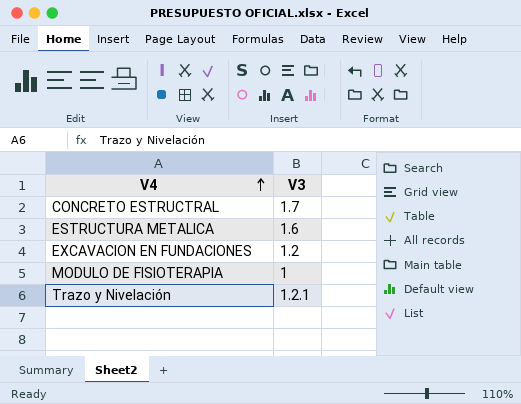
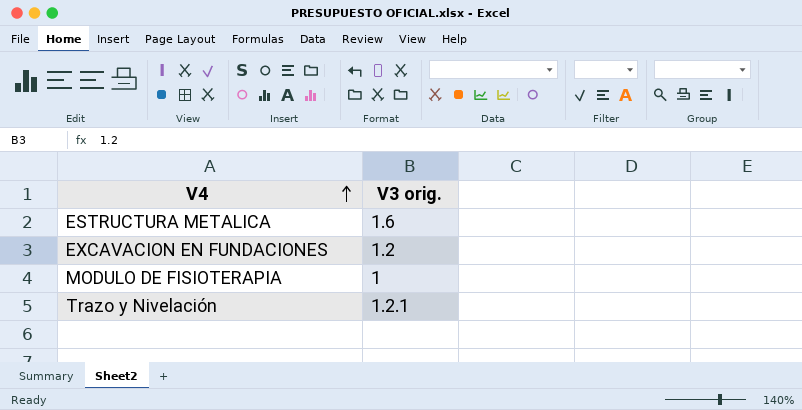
column name: V3 -> V3 orig.
row CONCRETO ESTRUCTRAL: 1.7 -> none

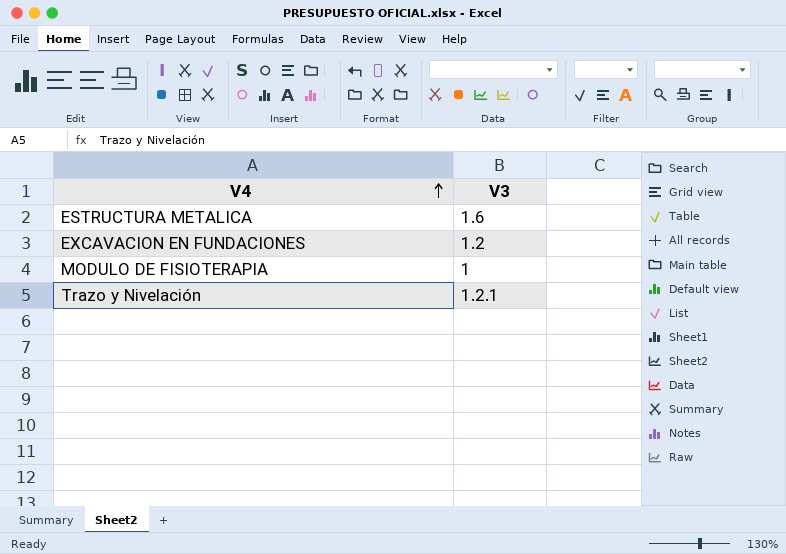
column name: V3 orig. -> V3

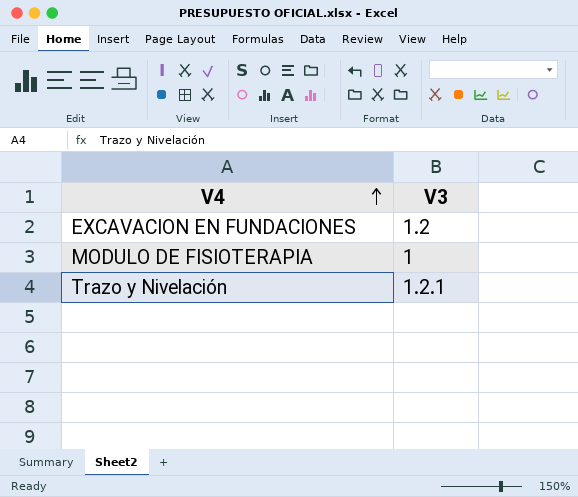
row ESTRUCTURA METALICA: 1.6 -> none

